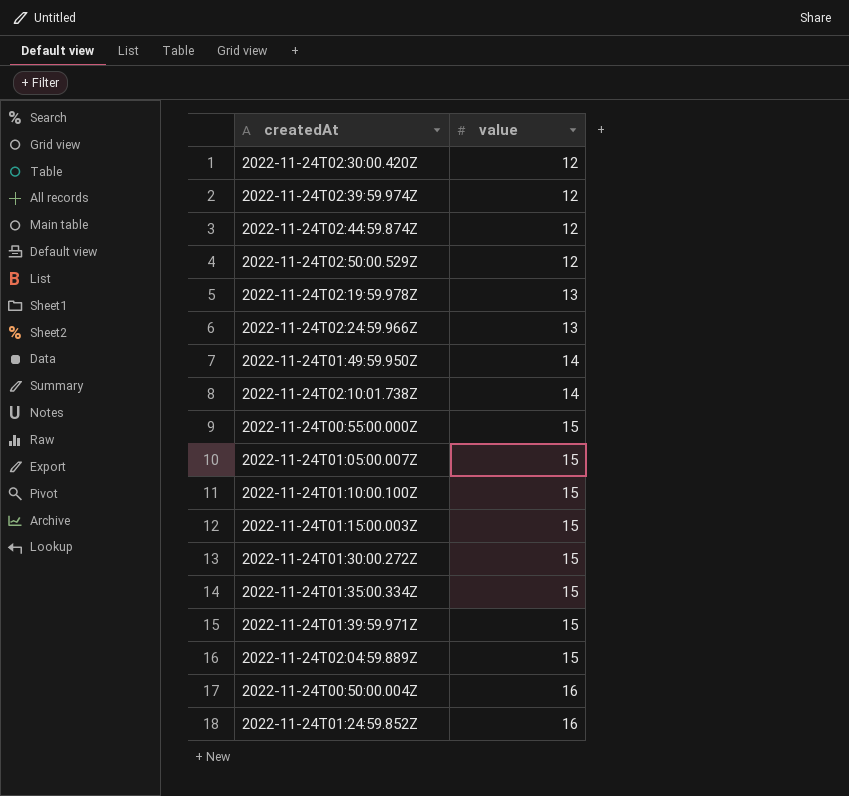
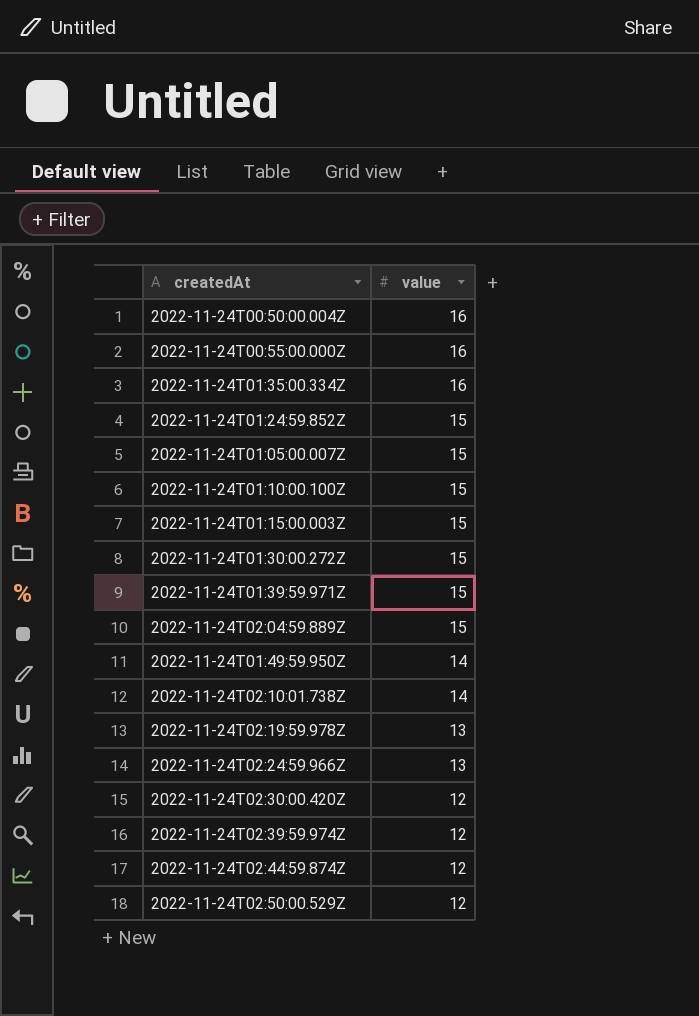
row order: value ascending -> value descending
2022-11-24T00:55:00.000Z | value: 15 -> 16
2022-11-24T01:35:00.334Z | value: 15 -> 16
2022-11-24T01:24:59.852Z | value: 16 -> 15

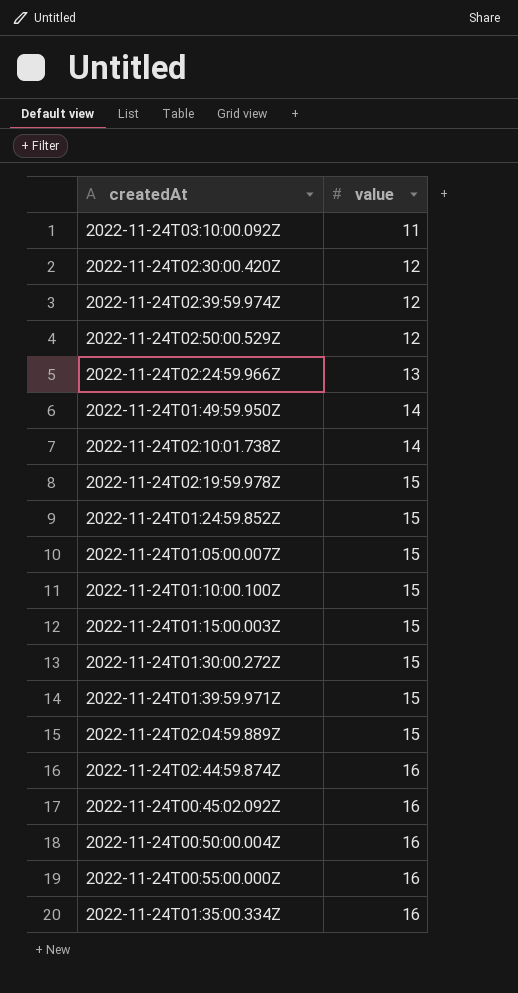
row order: value descending -> value ascending
row 2022-11-24T03:10:00.092Z: none -> 11
2022-11-24T02:19:59.978Z | value: 13 -> 15
2022-11-24T02:44:59.874Z | value: 12 -> 16
row 2022-11-24T00:45:02.092Z: none -> 16

